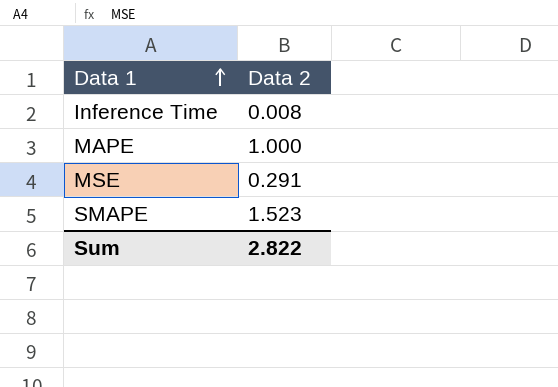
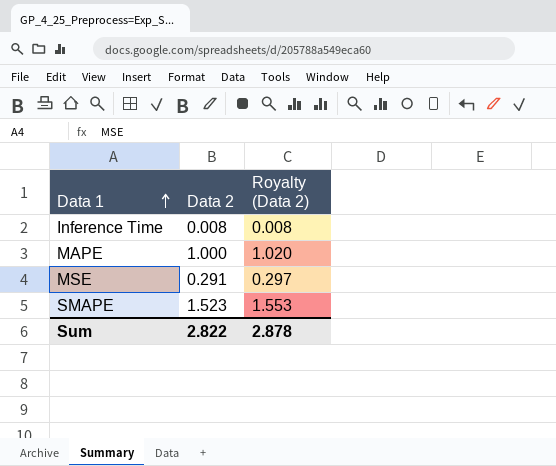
column Royalty (Data 2) | formula: none -> [Data 2] * 1.02

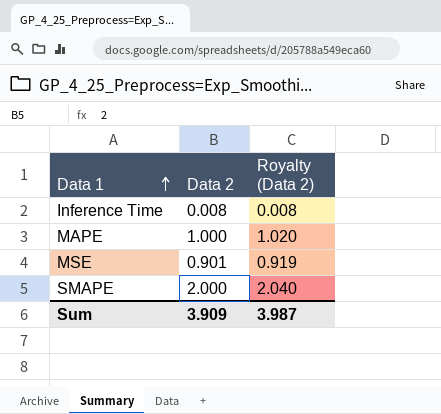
MSE | Data 2: 0.291 -> 0.901
MSE | Royalty (Data 2): 0.297 -> 0.919
SMAPE | Data 2: 1.523 -> 2.000
SMAPE | Royalty (Data 2): 1.553 -> 2.040
Sum | Data 2: 2.822 -> 3.909
Sum | Royalty (Data 2): 2.878 -> 3.987

